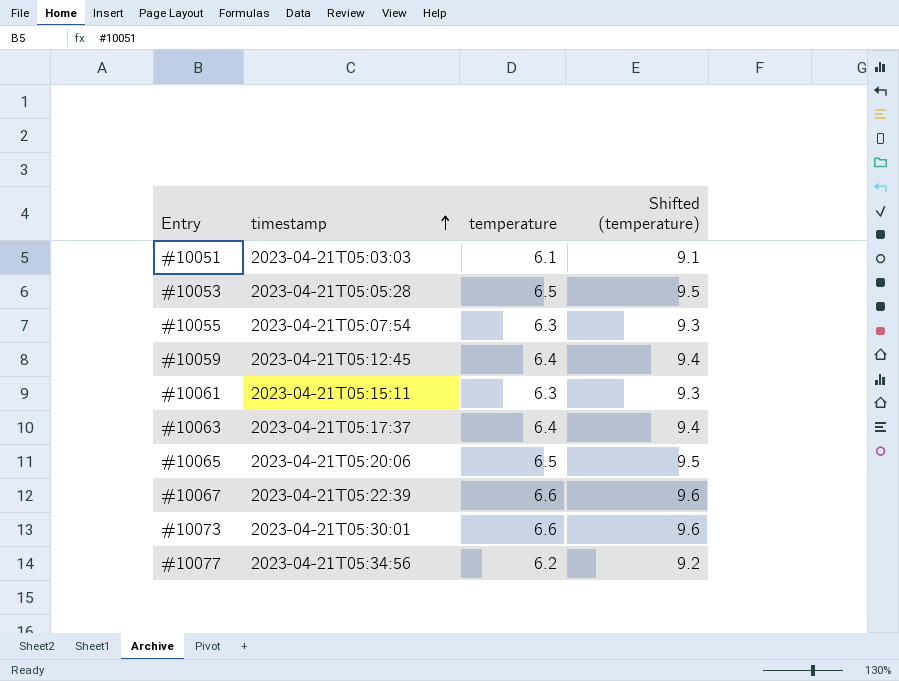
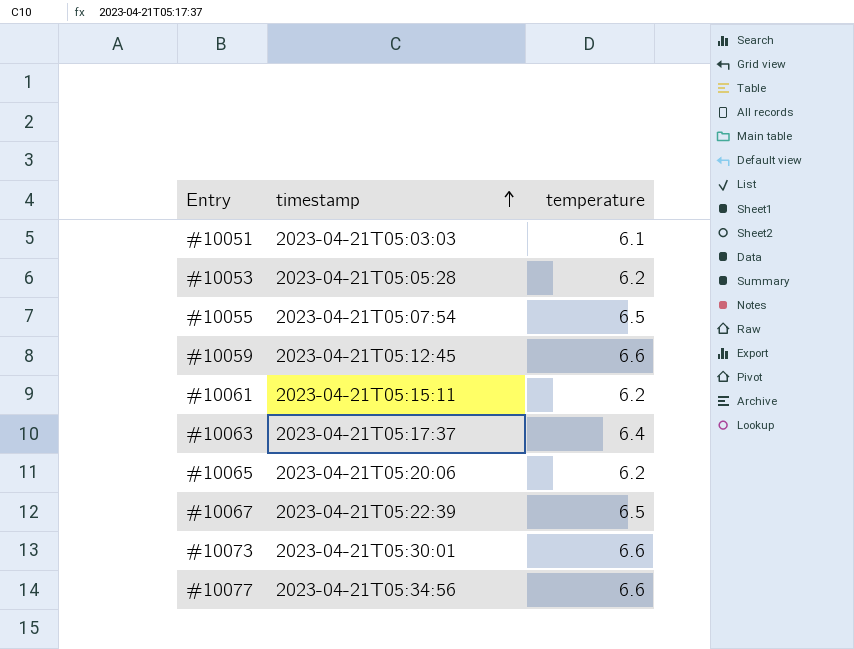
column Shifted (temperature) | formula: [temperature] + 3 -> none
#10053 | temperature: 6.5 -> 6.2
#10055 | temperature: 6.3 -> 6.5
#10059 | temperature: 6.4 -> 6.6
#10061 | temperature: 6.3 -> 6.2
#10065 | temperature: 6.5 -> 6.2
#10067 | temperature: 6.6 -> 6.5
#10077 | temperature: 6.2 -> 6.6

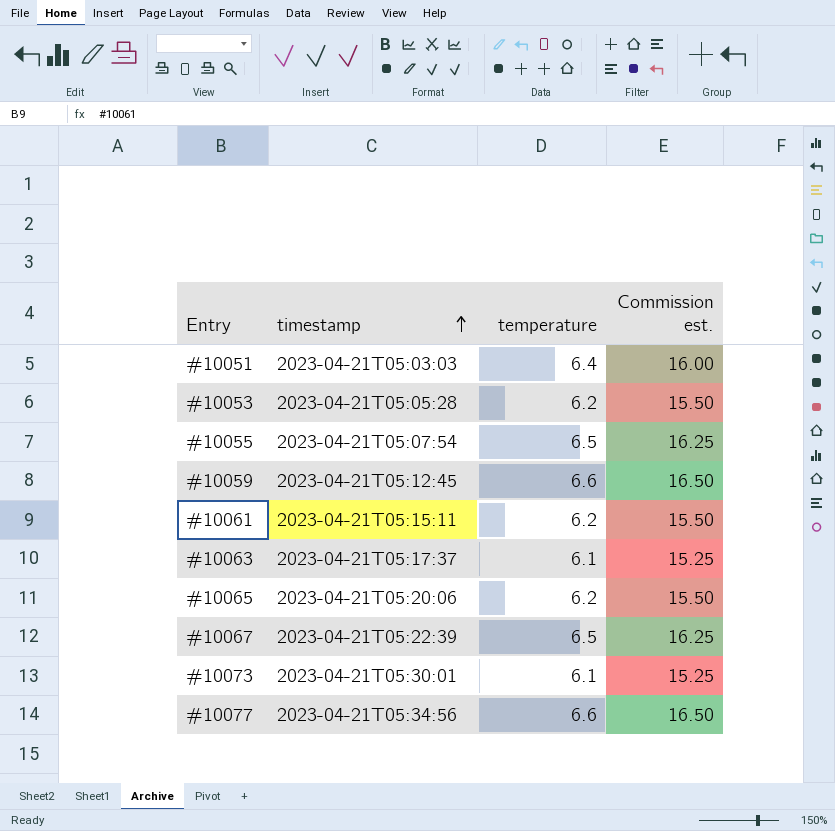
column Commission est. | formula: none -> [temperature] * 2.5
#10051 | temperature: 6.1 -> 6.4
#10063 | temperature: 6.4 -> 6.1
#10073 | temperature: 6.6 -> 6.1

